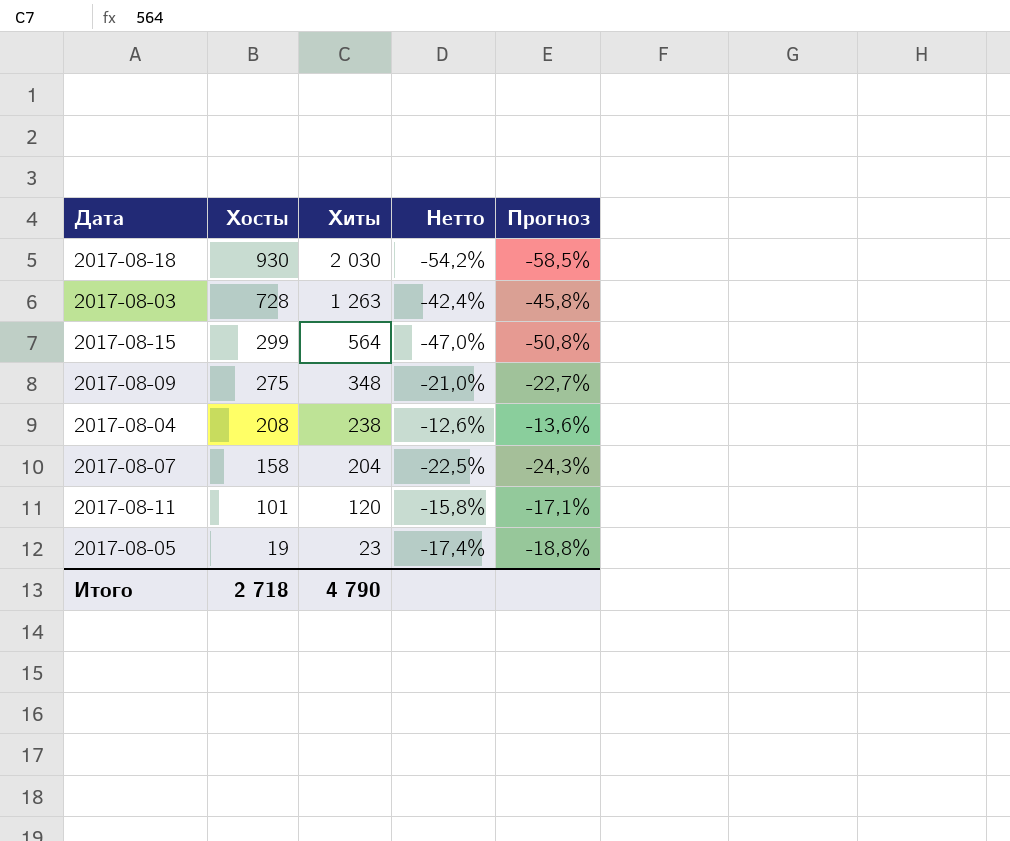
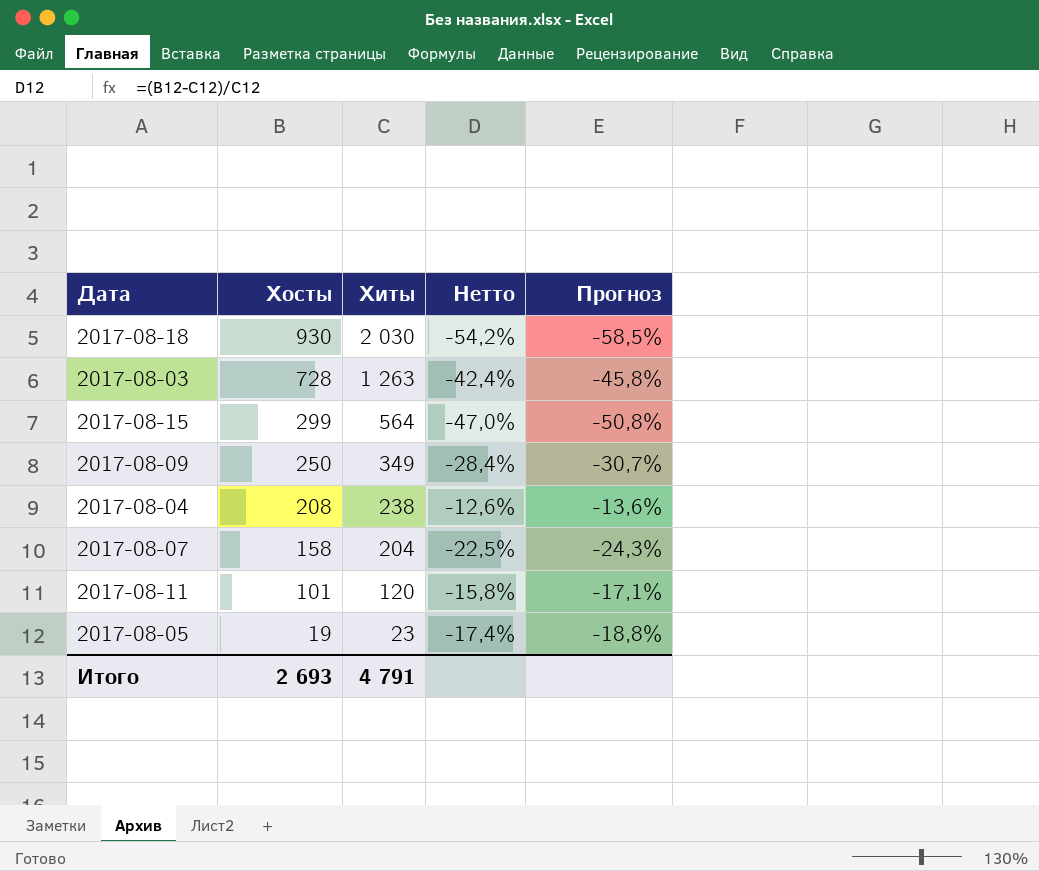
2017-08-09 | Хосты: 275 -> 250
2017-08-09 | Хиты: 348 -> 349
2017-08-09 | Нетто: -21,0% -> -28,4%
2017-08-09 | Прогноз: -22,7% -> -30,7%
Итого | Хосты: 2 718 -> 2 693
Итого | Хиты: 4 790 -> 4 791

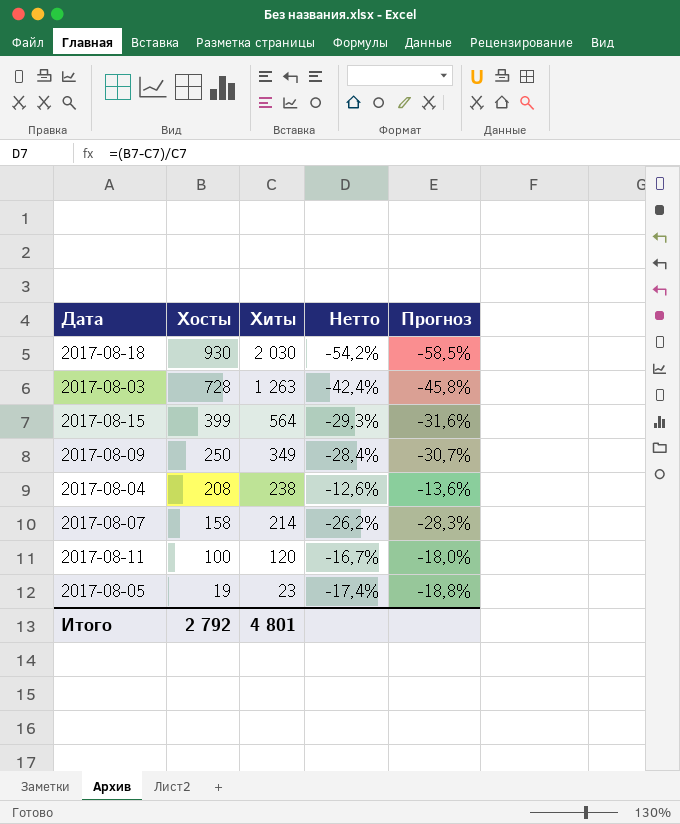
2017-08-15 | Хосты: 299 -> 399
2017-08-15 | Нетто: -47,0% -> -29,3%
2017-08-15 | Прогноз: -50,8% -> -31,6%
2017-08-07 | Хиты: 204 -> 214
2017-08-07 | Нетто: -22,5% -> -26,2%
2017-08-07 | Прогноз: -24,3% -> -28,3%
2017-08-11 | Хосты: 101 -> 100
2017-08-11 | Нетто: -15,8% -> -16,7%
2017-08-11 | Прогноз: -17,1% -> -18,0%
Итого | Хосты: 2 693 -> 2 792
Итого | Хиты: 4 791 -> 4 801

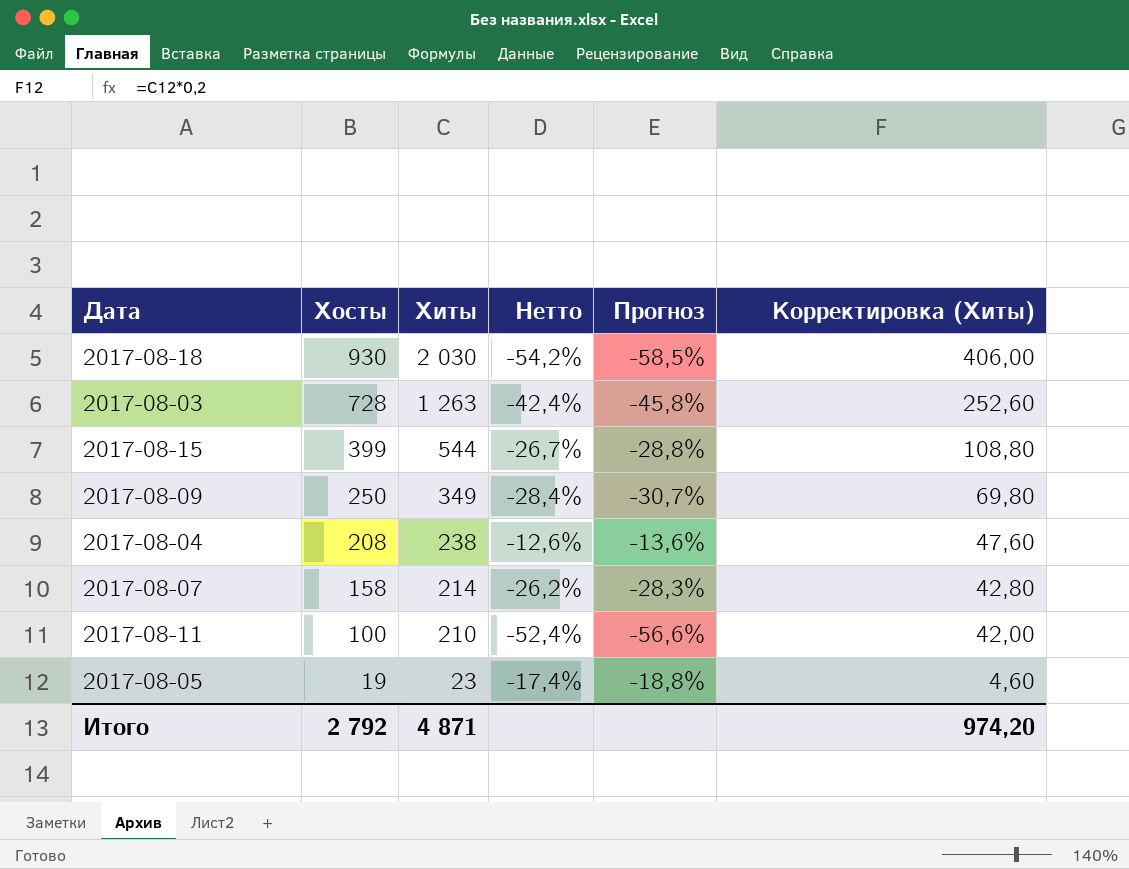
column Корректировка (Хиты) | formula: none -> [Хиты] * 0,2
2017-08-15 | Хиты: 564 -> 544
2017-08-15 | Нетто: -29,3% -> -26,7%
2017-08-15 | Прогноз: -31,6% -> -28,8%
2017-08-11 | Хиты: 120 -> 210
2017-08-11 | Нетто: -16,7% -> -52,4%
2017-08-11 | Прогноз: -18,0% -> -56,6%
Итого | Хиты: 4 801 -> 4 871

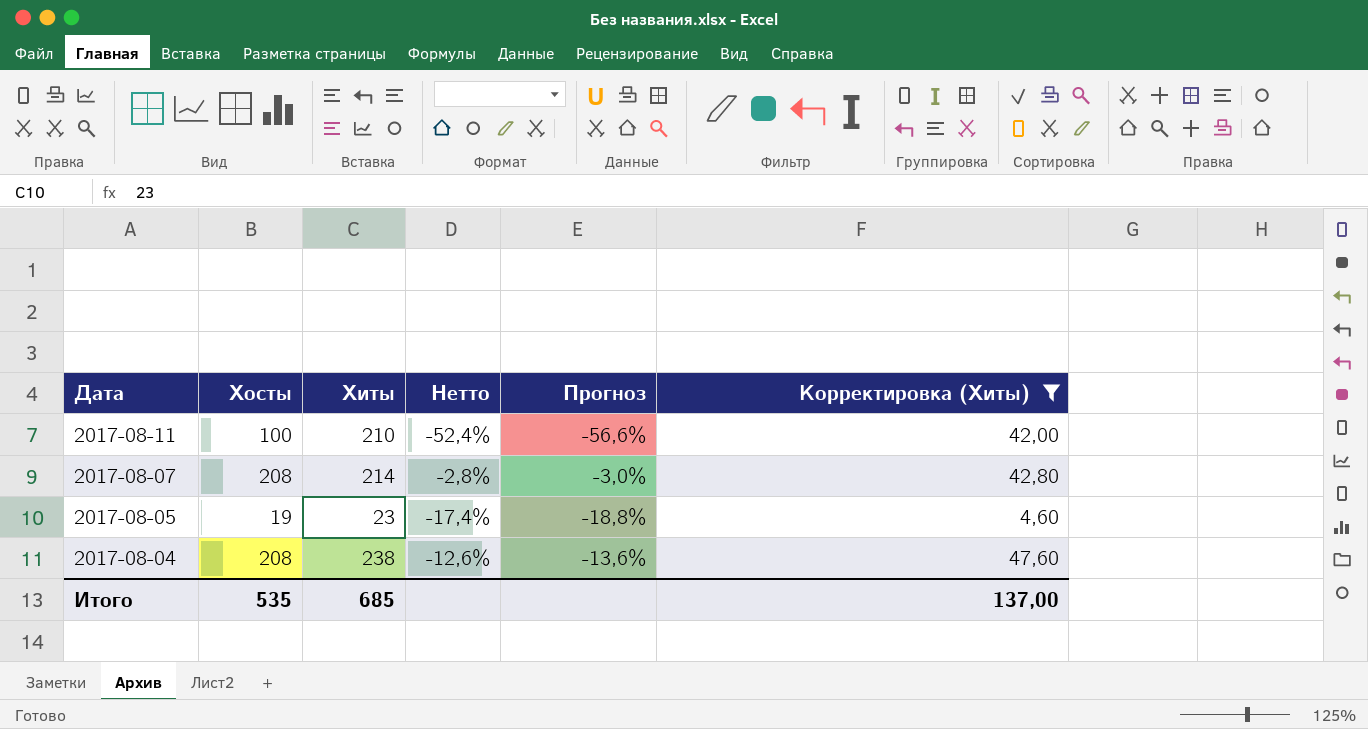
filter: none -> Корректировка (Хиты) <= 47,60
row order: Хосты descending -> Дата descending
2017-08-07 | Хосты: 158 -> 208
2017-08-07 | Нетто: -26,2% -> -2,8%
2017-08-07 | Прогноз: -28,3% -> -3,0%
Итого | Хосты: 2 792 -> 535
Итого | Хиты: 4 871 -> 685
Итого | Корректировка (Хиты): 974,20 -> 137,00

